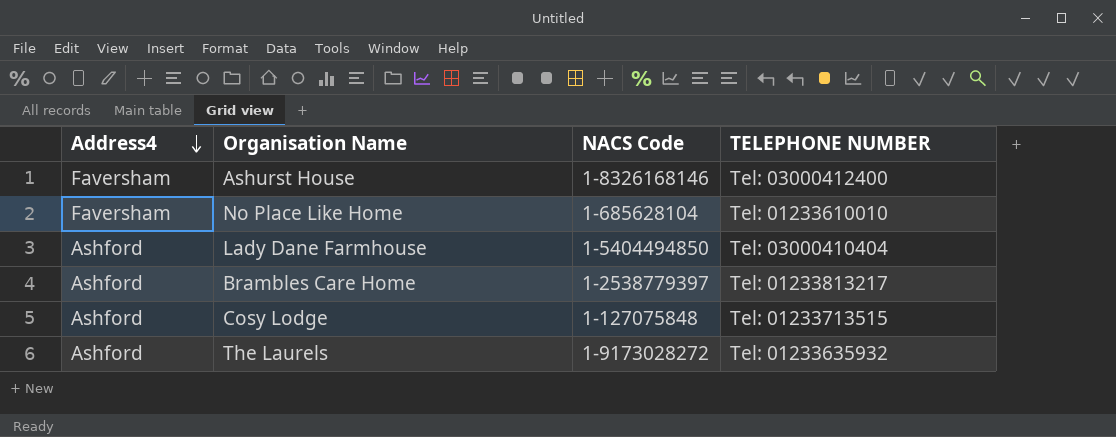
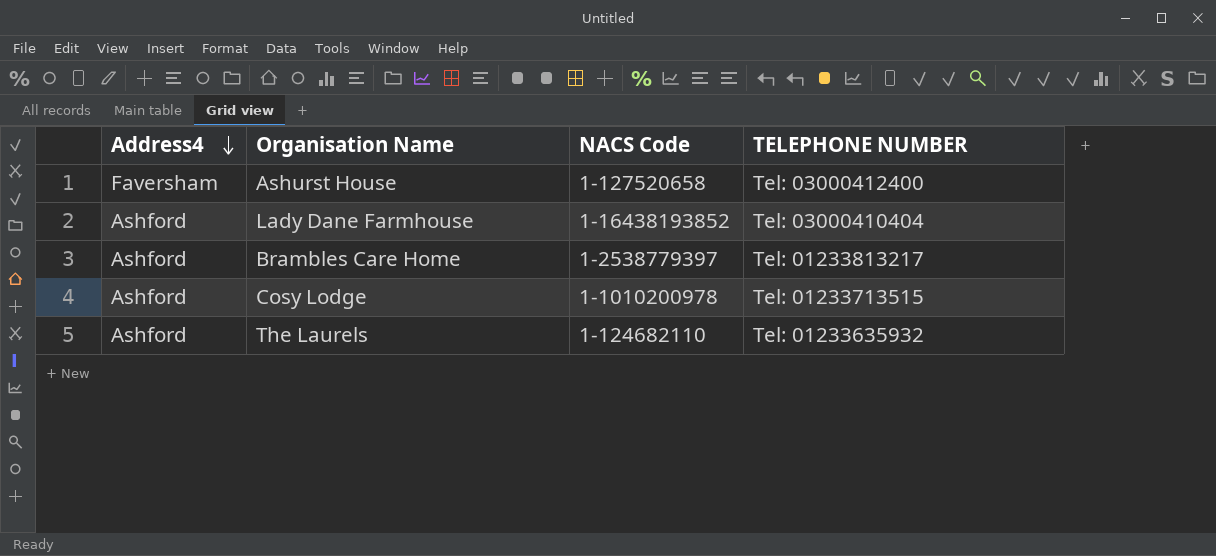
row No Place Like Home: Faversham | 1-685628104 | Tel: 01233610010 -> none
Ashurst House | NACS Code: 1-8326168146 -> 1-127520658
Lady Dane Farmhouse | NACS Code: 1-5404494850 -> 1-16438193852
Cosy Lodge | NACS Code: 1-127075848 -> 1-1010200978
The Laurels | NACS Code: 1-9173028272 -> 1-124682110

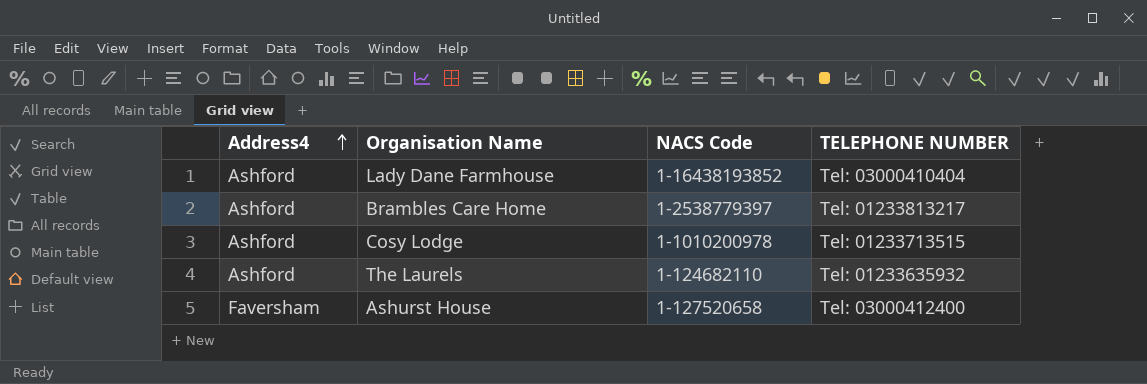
row order: Address4 descending -> Address4 ascending

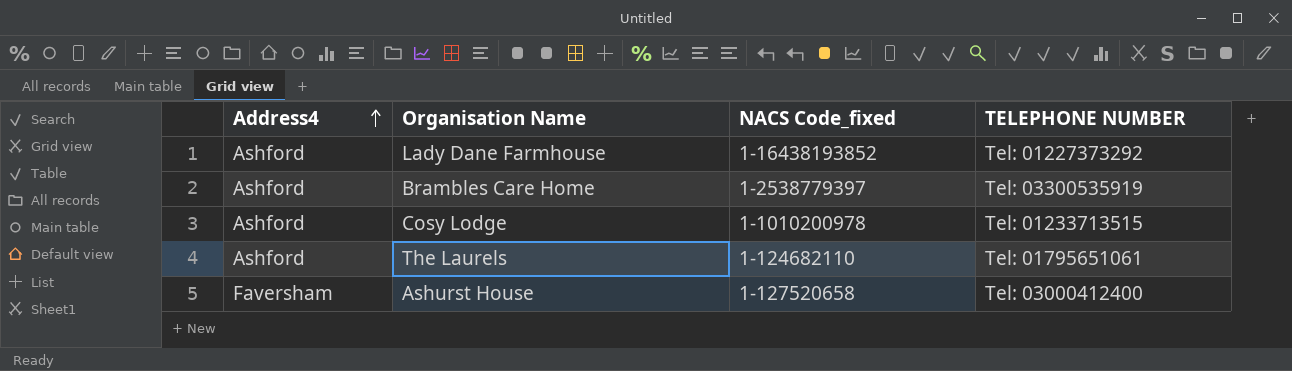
column name: NACS Code -> NACS Code_fixed
Lady Dane Farmhouse | TELEPHONE NUMBER: Tel: 03000410404 -> Tel: 01227373292
Brambles Care Home | TELEPHONE NUMBER: Tel: 01233813217 -> Tel: 03300535919
The Laurels | TELEPHONE NUMBER: Tel: 01233635932 -> Tel: 01795651061

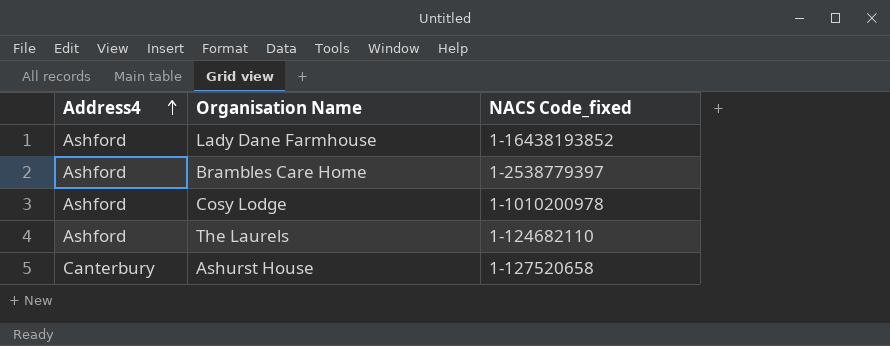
column TELEPHONE NUMBER | position: 4 -> none
Ashurst House | Address4: Faversham -> Canterbury

